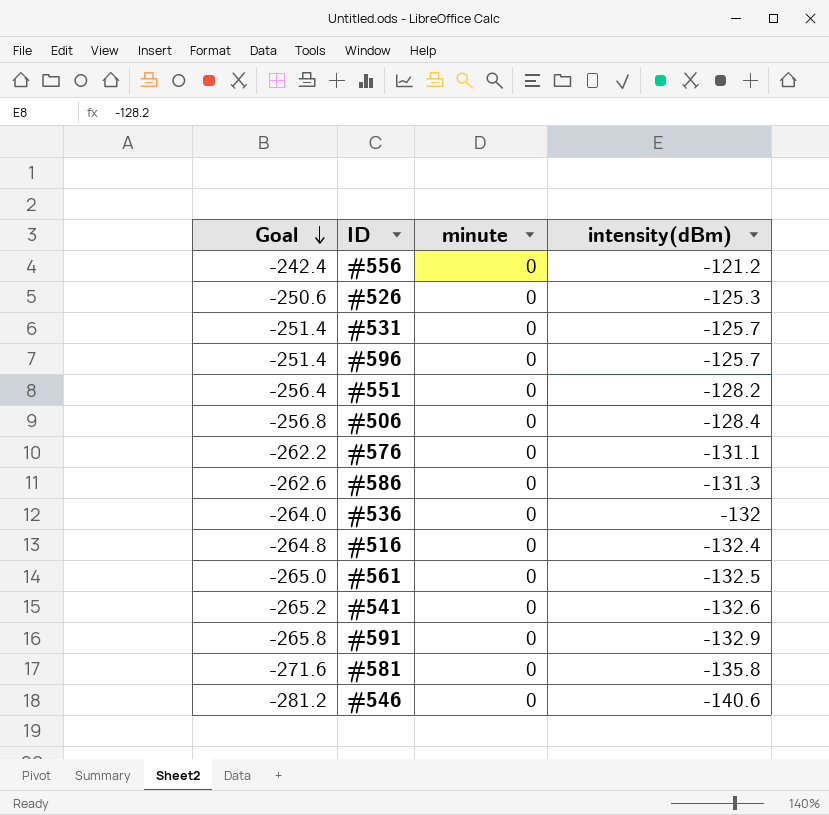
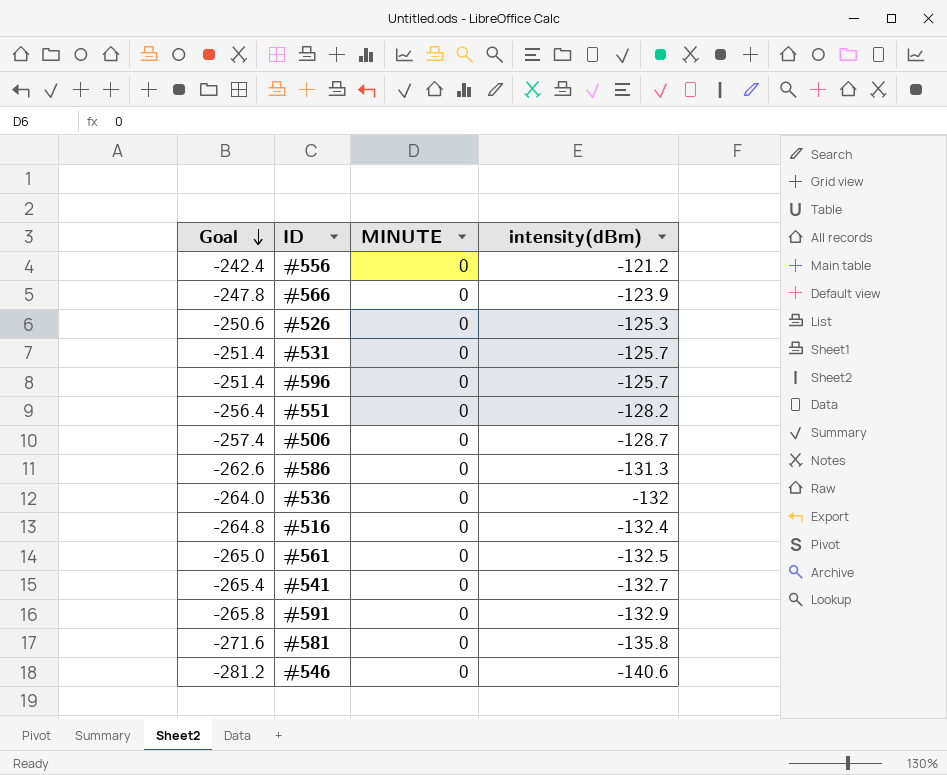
column name: minute -> MINUTE
row #576: -262.2 | 0 | -131.1 -> none
row #566: none -> -247.8 | 0 | -123.9
#506 | Goal: -256.8 -> -257.4
#506 | intensity(dBm): -128.4 -> -128.7
#541 | Goal: -265.2 -> -265.4
#541 | intensity(dBm): -132.6 -> -132.7

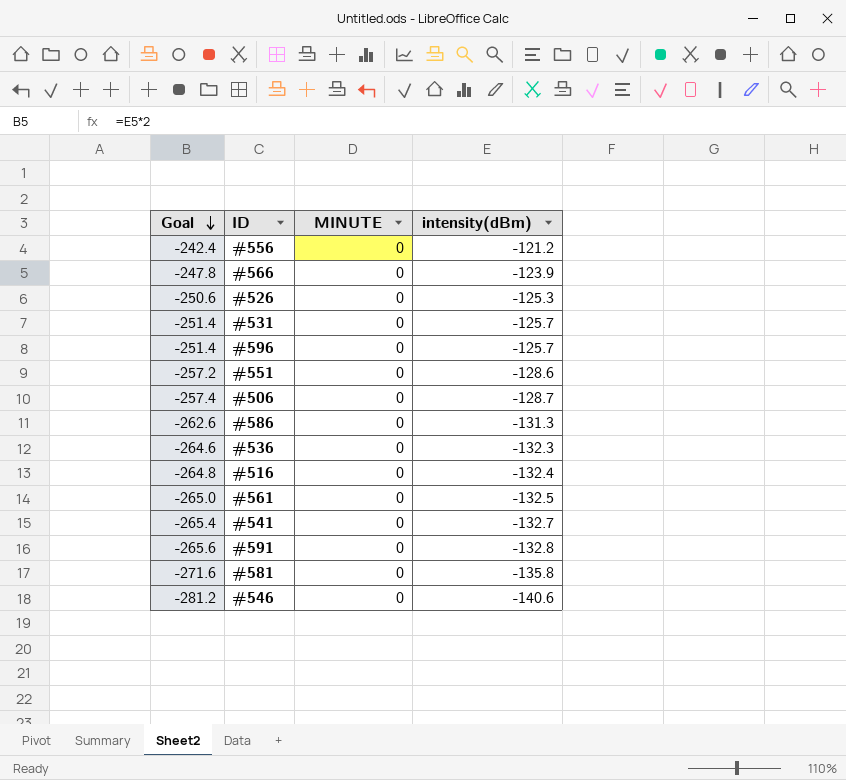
#551 | Goal: -256.4 -> -257.2
#551 | intensity(dBm): -128.2 -> -128.6
#536 | Goal: -264.0 -> -264.6
#536 | intensity(dBm): -132 -> -132.3
#591 | Goal: -265.8 -> -265.6
#591 | intensity(dBm): -132.9 -> -132.8

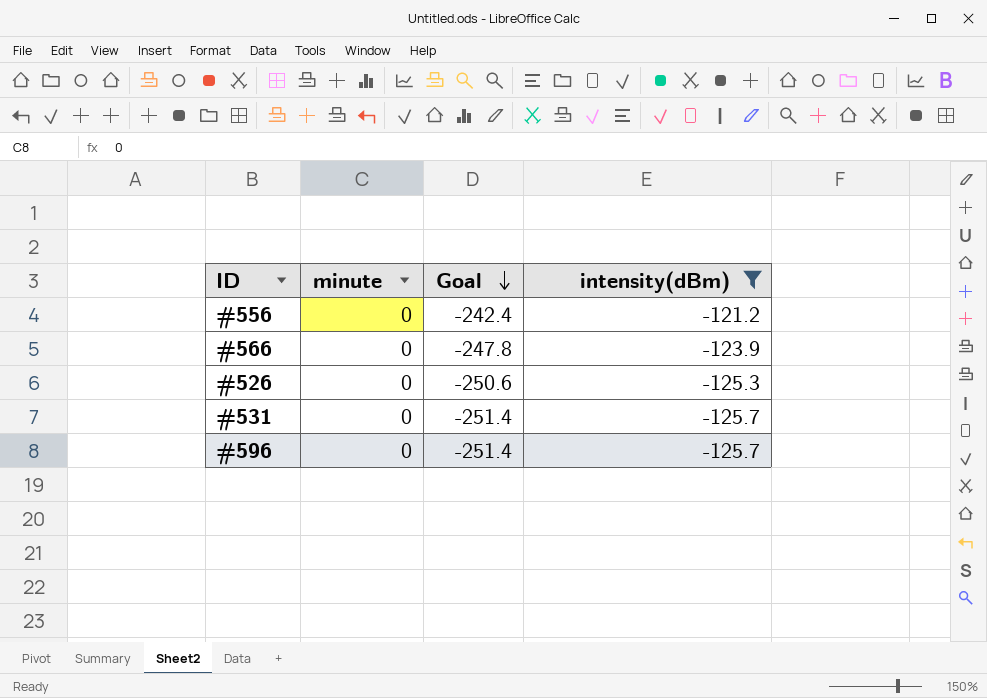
filter: none -> intensity(dBm) >= -125.7
column name: MINUTE -> minute
column Goal | position: 1 -> 3

